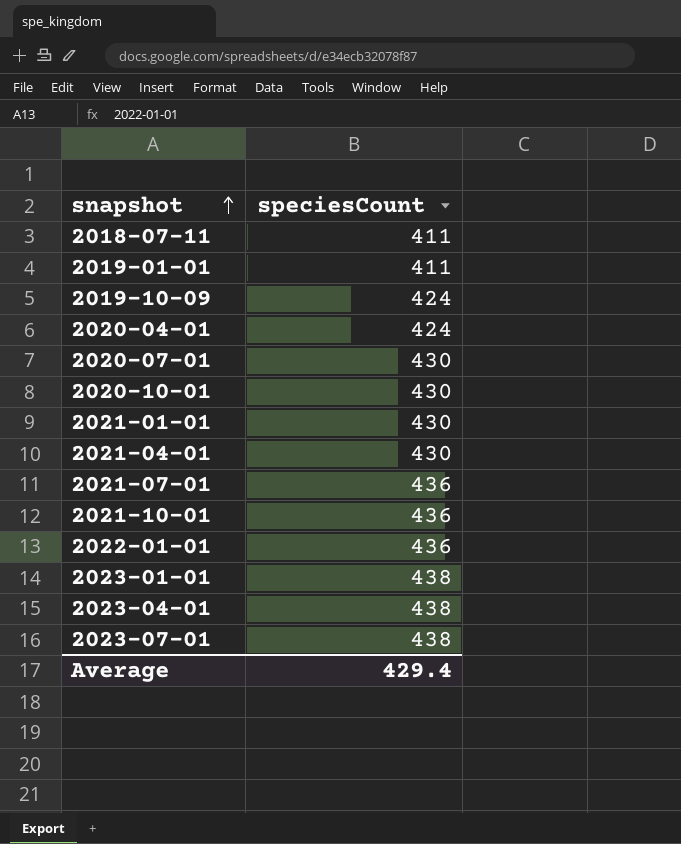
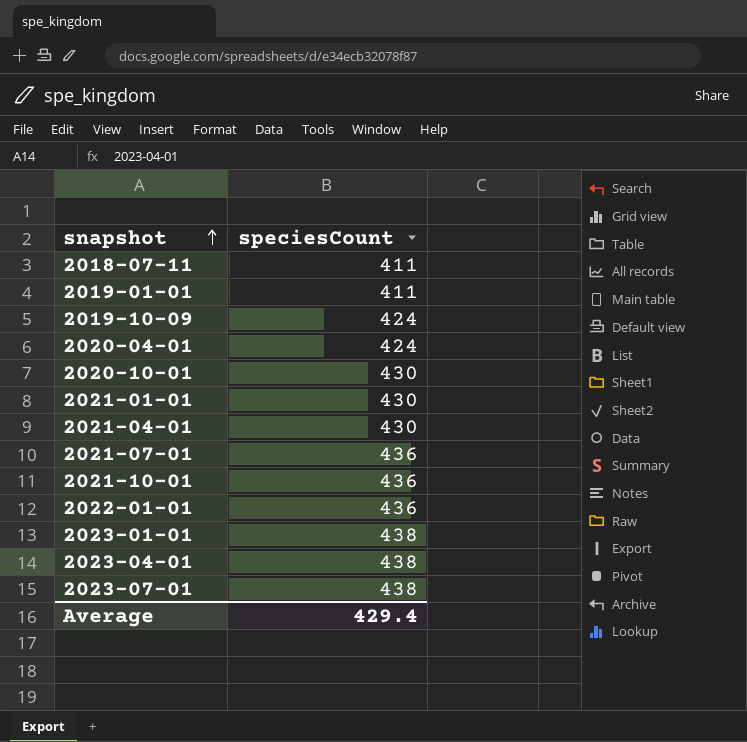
row 2020-07-01: 430 -> none

